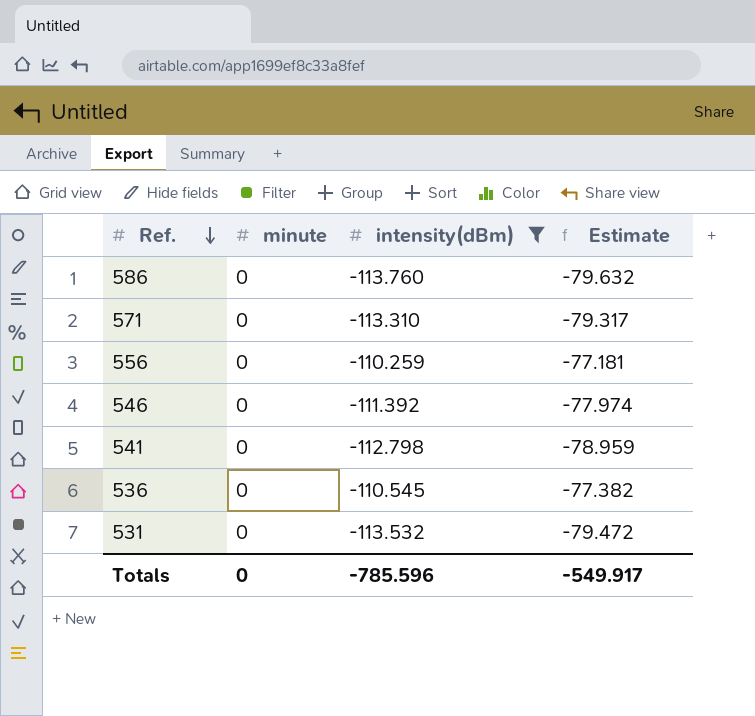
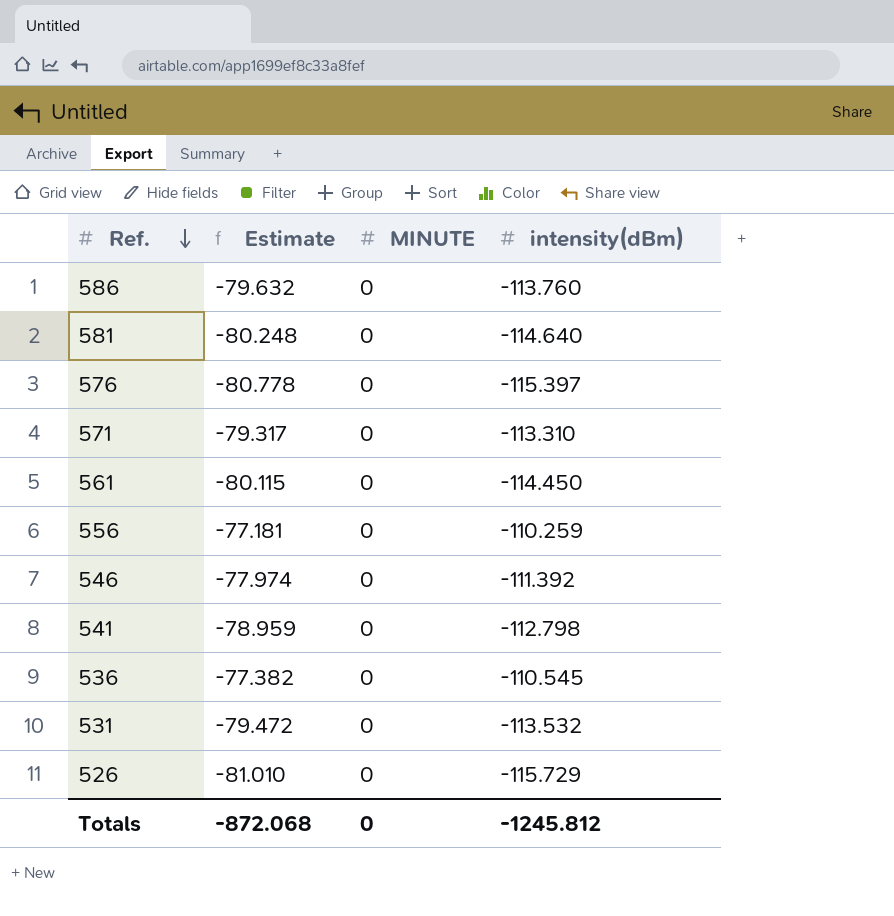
filter: intensity(dBm) >= -113.760 -> none
column Estimate | position: 4 -> 2
column name: minute -> MINUTE
Totals | Estimate: -549.917 -> -872.068
Totals | intensity(dBm): -785.596 -> -1245.812

